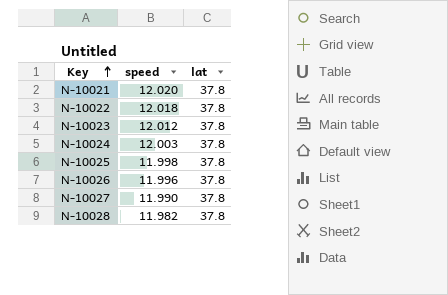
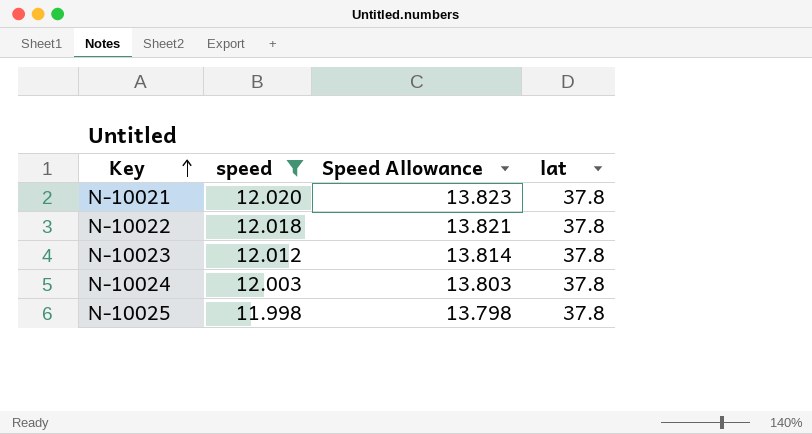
filter: none -> speed >= 11.998
column Speed Allowance | formula: none -> [speed] * 1.15

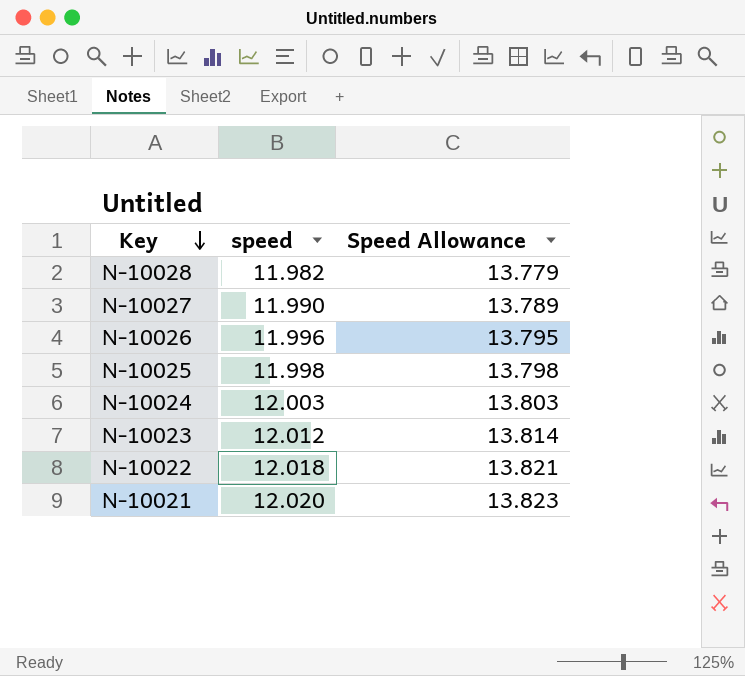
filter: speed >= 11.998 -> none
row order: Key ascending -> Key descending
column lat | position: 4 -> none

